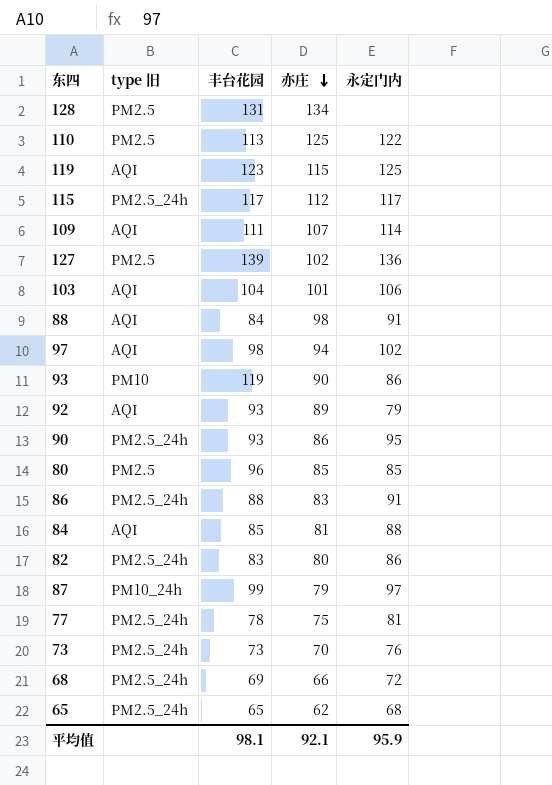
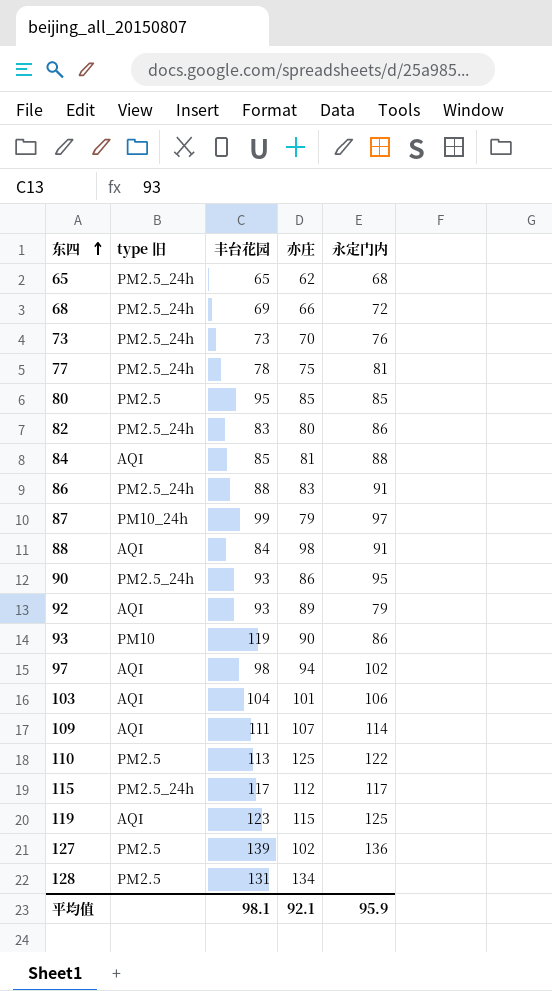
row order: 亦庄 descending -> 东四 ascending
80 | 丰台花园: 96 -> 95

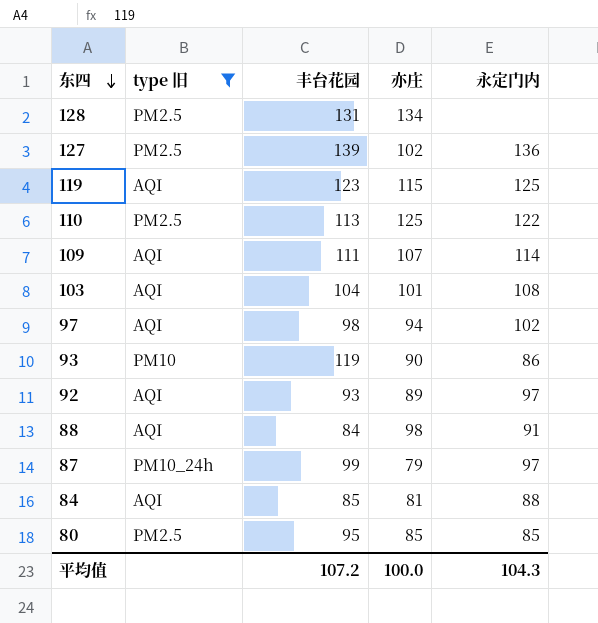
filter: none -> type 旧 != PM2.5_24h
row order: 东四 ascending -> 东四 descending
103 | 永定门内: 106 -> 108
92 | 永定门内: 79 -> 97
平均值 | 丰台花园: 98.1 -> 107.2
平均值 | 亦庄: 92.1 -> 100.0
平均值 | 永定门内: 95.9 -> 104.3

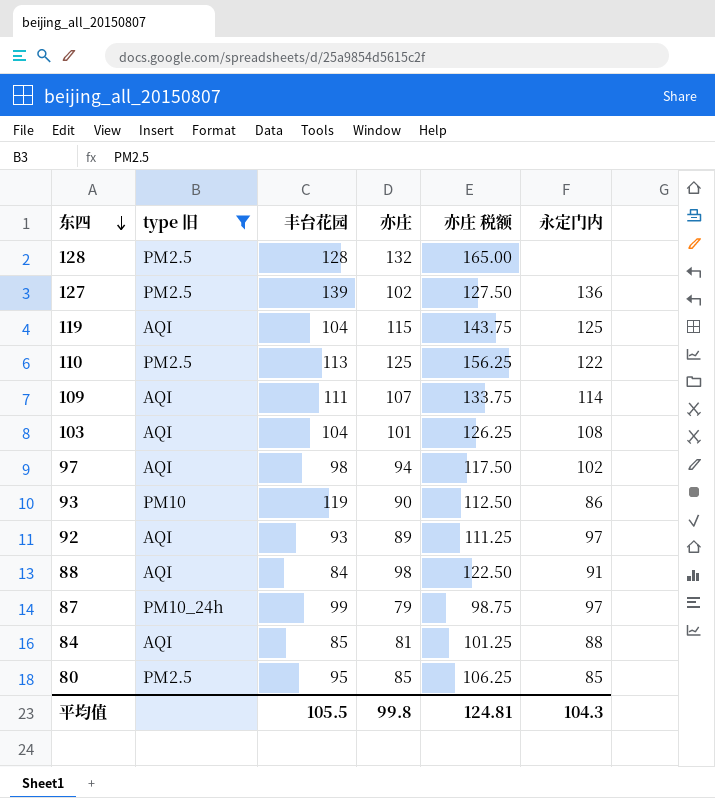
column 亦庄 税额 | formula: none -> [亦庄] * 1.25
128 | 丰台花园: 131 -> 128
128 | 亦庄: 134 -> 132
119 | 丰台花园: 123 -> 104
平均值 | 丰台花园: 107.2 -> 105.5
平均值 | 亦庄: 100.0 -> 99.8

